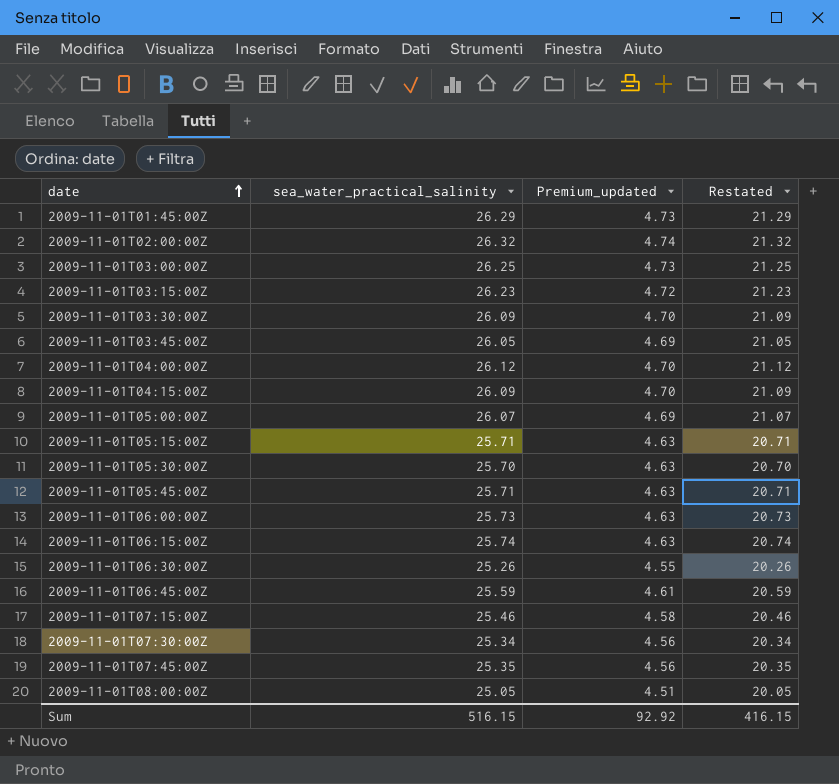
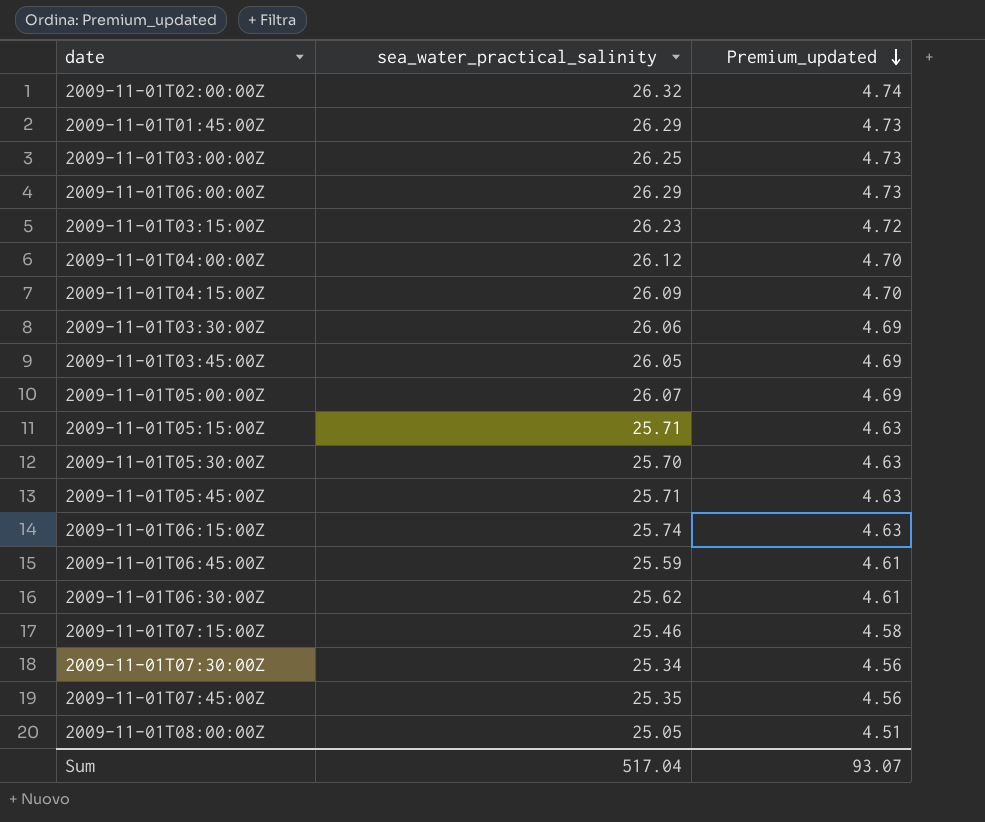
row order: date ascending -> Premium_updated descending
column Restated | formula: [sea_water_practical_salinity] - 5 -> none
2009-11-01T06:00:00Z | sea_water_practical_salinity: 25.73 -> 26.29
2009-11-01T06:00:00Z | Premium_updated: 4.63 -> 4.73
2009-11-01T03:30:00Z | sea_water_practical_salinity: 26.09 -> 26.06
2009-11-01T03:30:00Z | Premium_updated: 4.70 -> 4.69
2009-11-01T06:30:00Z | sea_water_practical_salinity: 25.26 -> 25.62
2009-11-01T06:30:00Z | Premium_updated: 4.55 -> 4.61
Sum | sea_water_practical_salinity: 516.15 -> 517.04
Sum | Premium_updated: 92.92 -> 93.07

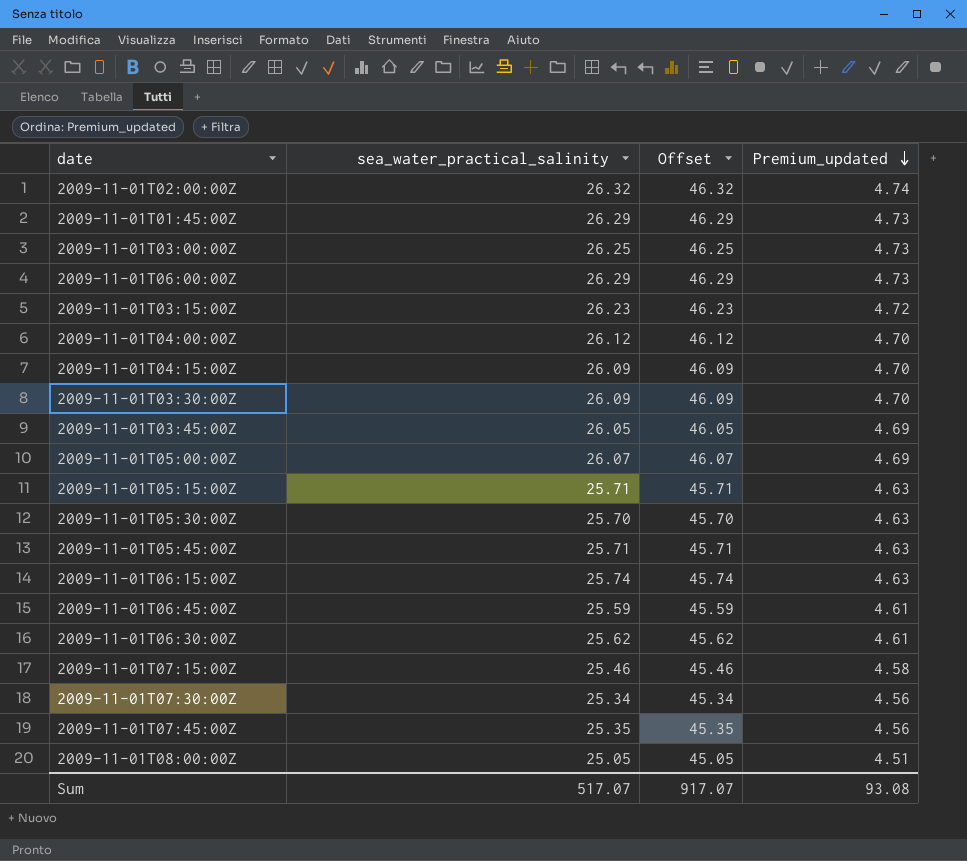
column Offset | formula: none -> [sea_water_practical_salinity] + 20
2009-11-01T03:30:00Z | sea_water_practical_salinity: 26.06 -> 26.09
2009-11-01T03:30:00Z | Premium_updated: 4.69 -> 4.70
Sum | sea_water_practical_salinity: 517.04 -> 517.07
Sum | Premium_updated: 93.07 -> 93.08

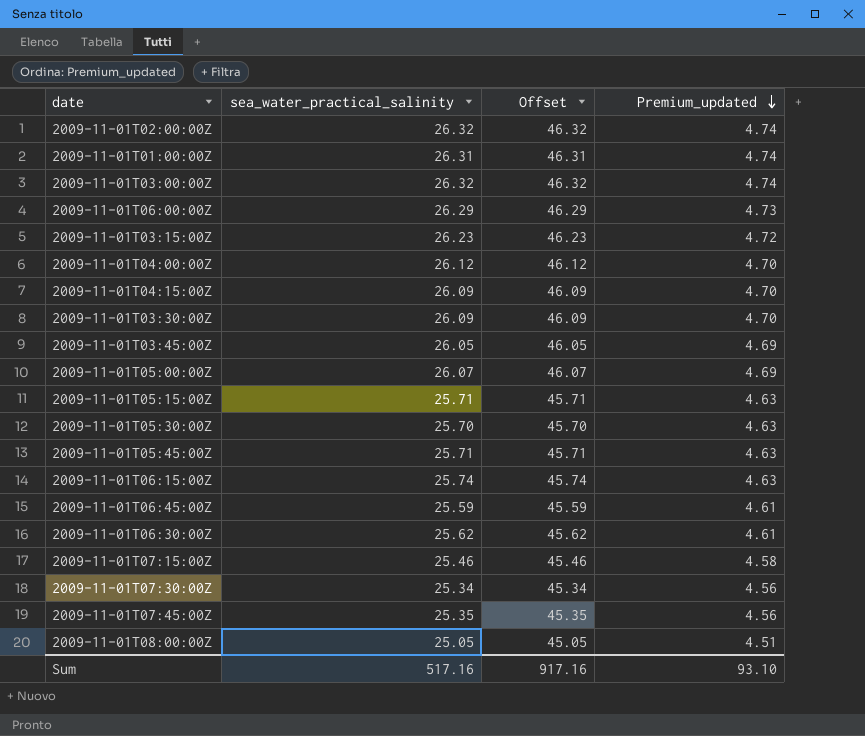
row 2009-11-01T01:45:00Z: 26.29 | 46.29 | 4.73 -> none
row 2009-11-01T01:00:00Z: none -> 26.31 | 46.31 | 4.74
2009-11-01T03:00:00Z | sea_water_practical_salinity: 26.25 -> 26.32
2009-11-01T03:00:00Z | Offset: 46.25 -> 46.32
2009-11-01T03:00:00Z | Premium_updated: 4.73 -> 4.74
Sum | sea_water_practical_salinity: 517.07 -> 517.16
Sum | Offset: 917.07 -> 917.16
Sum | Premium_updated: 93.08 -> 93.10

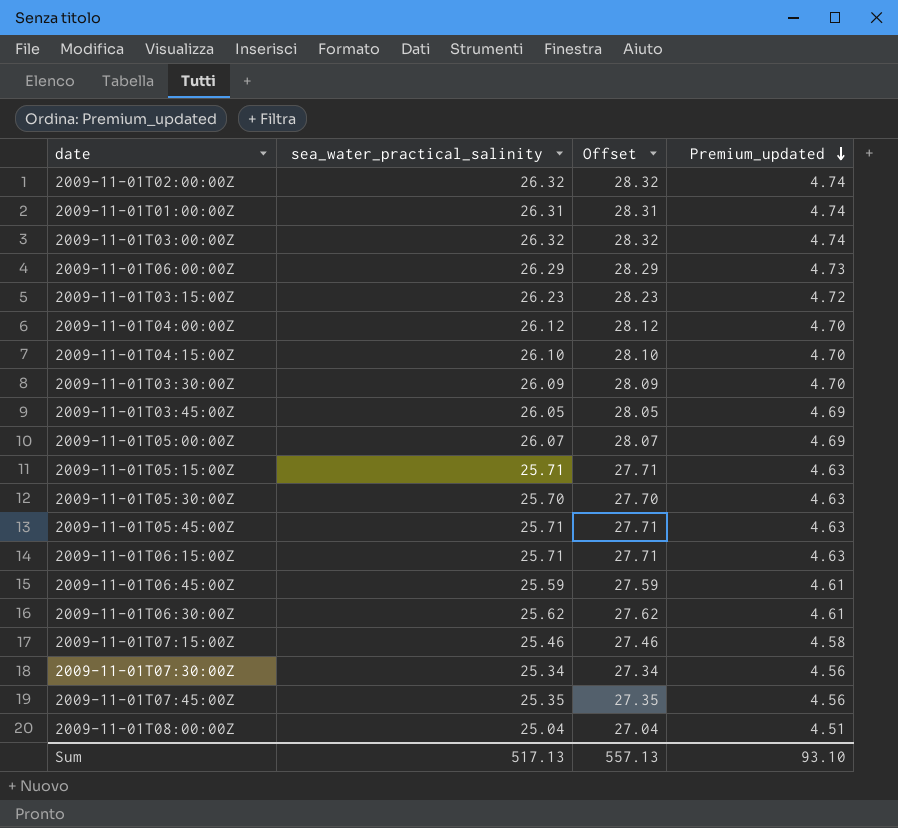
column Offset | formula: [sea_water_practical_salinity] + 20 -> [sea_water_practical_salinity] + 2
2009-11-01T04:15:00Z | sea_water_practical_salinity: 26.09 -> 26.10
2009-11-01T06:15:00Z | sea_water_practical_salinity: 25.74 -> 25.71
2009-11-01T08:00:00Z | sea_water_practical_salinity: 25.05 -> 25.04
Sum | sea_water_practical_salinity: 517.16 -> 517.13
Sum | Offset: 917.16 -> 557.13

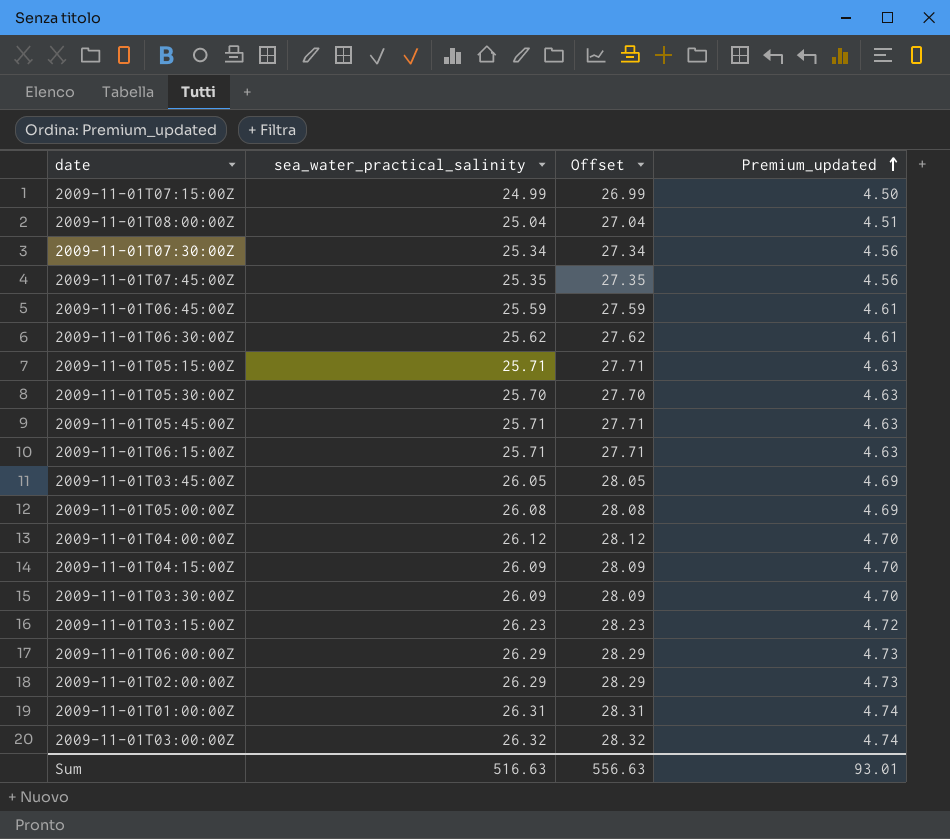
row order: Premium_updated descending -> Premium_updated ascending
2009-11-01T07:15:00Z | sea_water_practical_salinity: 25.46 -> 24.99
2009-11-01T07:15:00Z | Offset: 27.46 -> 26.99
2009-11-01T07:15:00Z | Premium_updated: 4.58 -> 4.50
2009-11-01T05:00:00Z | sea_water_practical_salinity: 26.07 -> 26.08
2009-11-01T05:00:00Z | Offset: 28.07 -> 28.08
2009-11-01T04:15:00Z | sea_water_practical_salinity: 26.10 -> 26.09
2009-11-01T04:15:00Z | Offset: 28.10 -> 28.09
2009-11-01T02:00:00Z | sea_water_practical_salinity: 26.32 -> 26.29
2009-11-01T02:00:00Z | Offset: 28.32 -> 28.29
2009-11-01T02:00:00Z | Premium_updated: 4.74 -> 4.73
Sum | sea_water_practical_salinity: 517.13 -> 516.63
Sum | Offset: 557.13 -> 556.63
Sum | Premium_updated: 93.10 -> 93.01

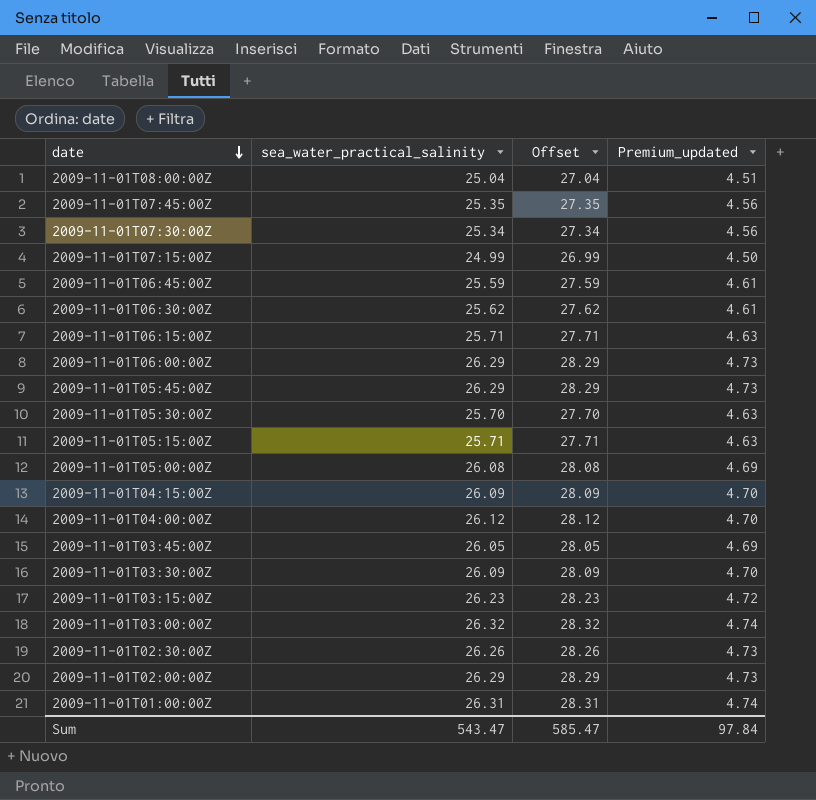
row order: Premium_updated ascending -> date descending
2009-11-01T05:45:00Z | sea_water_practical_salinity: 25.71 -> 26.29
2009-11-01T05:45:00Z | Offset: 27.71 -> 28.29
2009-11-01T05:45:00Z | Premium_updated: 4.63 -> 4.73
row 2009-11-01T02:30:00Z: none -> 26.26 | 28.26 | 4.73
Sum | sea_water_practical_salinity: 516.63 -> 543.47
Sum | Offset: 556.63 -> 585.47
Sum | Premium_updated: 93.01 -> 97.84

